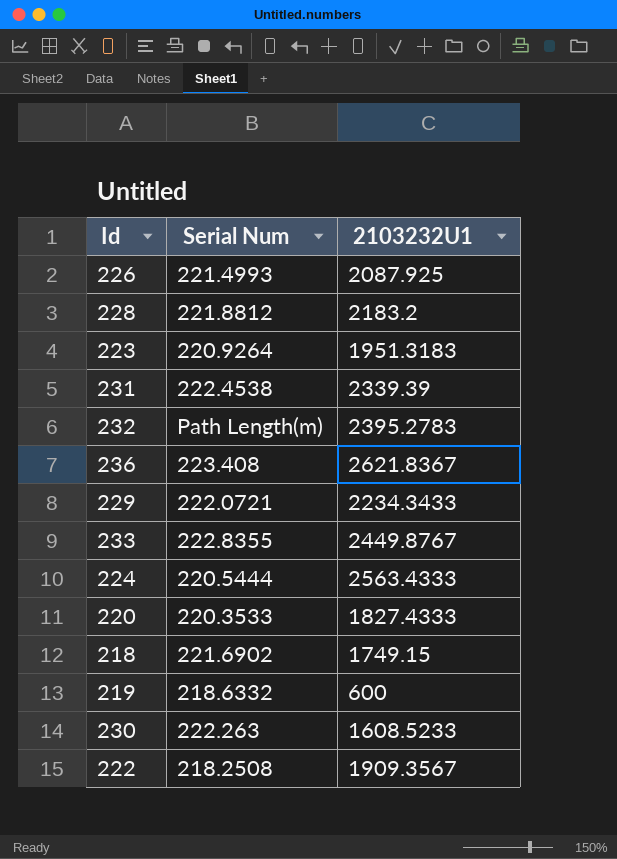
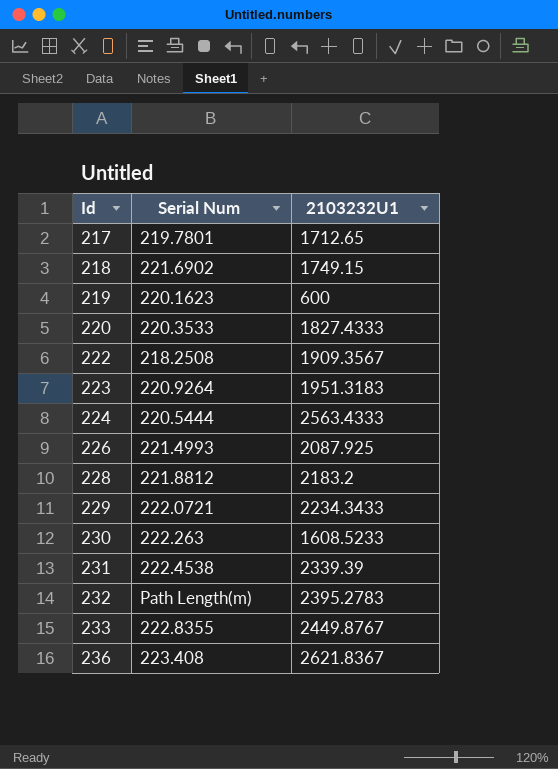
row order: none -> Id ascending
row 217: none -> 219.7801 | 1712.65
219 | Serial Num: 218.6332 -> 220.1623

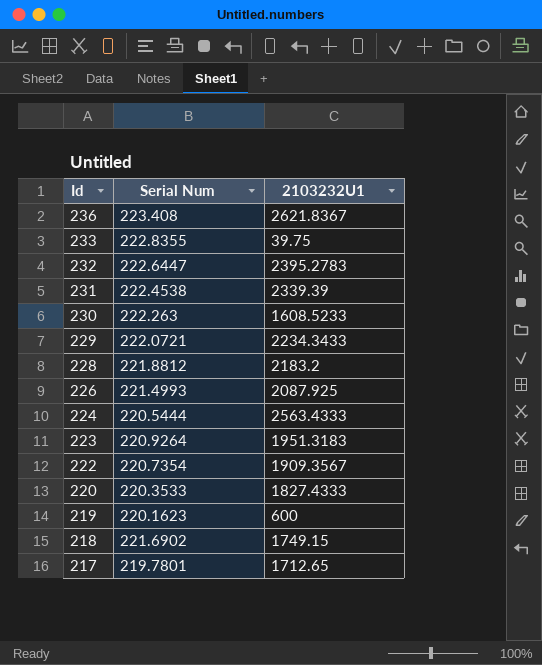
row order: Id ascending -> Id descending
233 | 2103232U1: 2449.8767 -> 39.75
232 | Serial Num: Path Length(m) -> 222.6447
222 | Serial Num: 218.2508 -> 220.7354

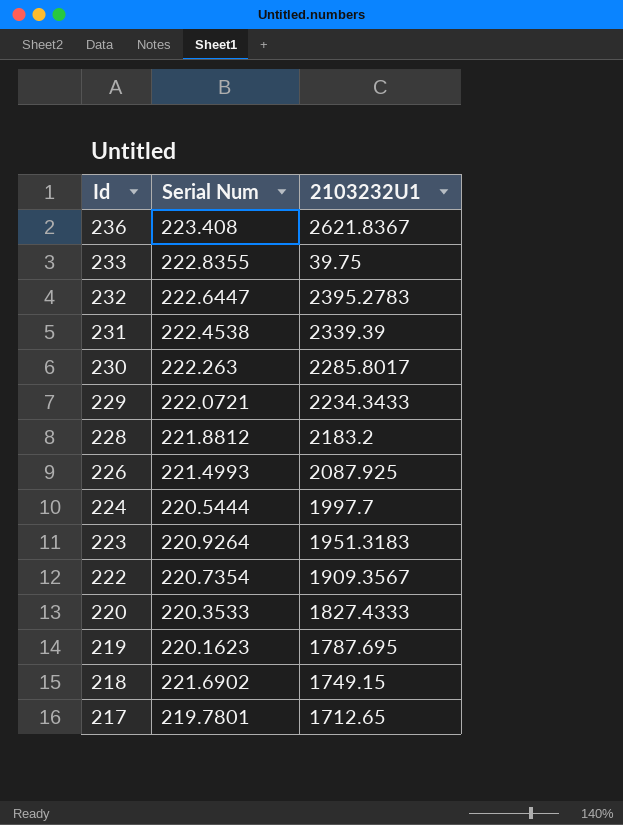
230 | 2103232U1: 1608.5233 -> 2285.8017
224 | 2103232U1: 2563.4333 -> 1997.7
219 | 2103232U1: 600 -> 1787.695

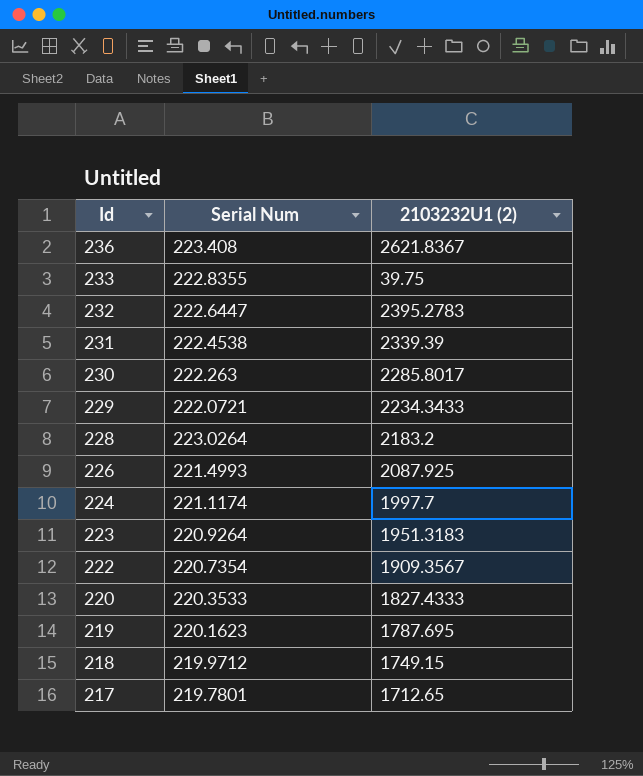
column name: 2103232U1 -> 2103232U1 (2)
228 | Serial Num: 221.8812 -> 223.0264
224 | Serial Num: 220.5444 -> 221.1174
218 | Serial Num: 221.6902 -> 219.9712

